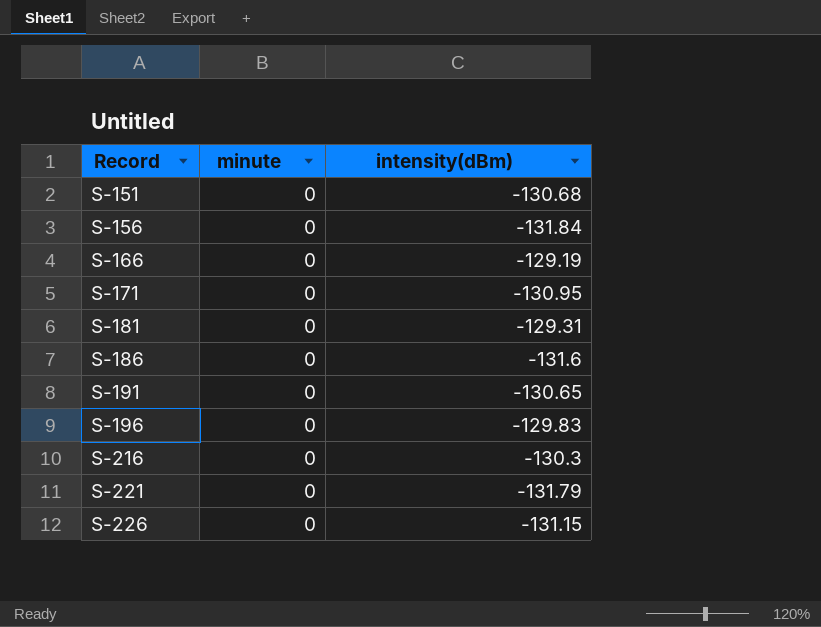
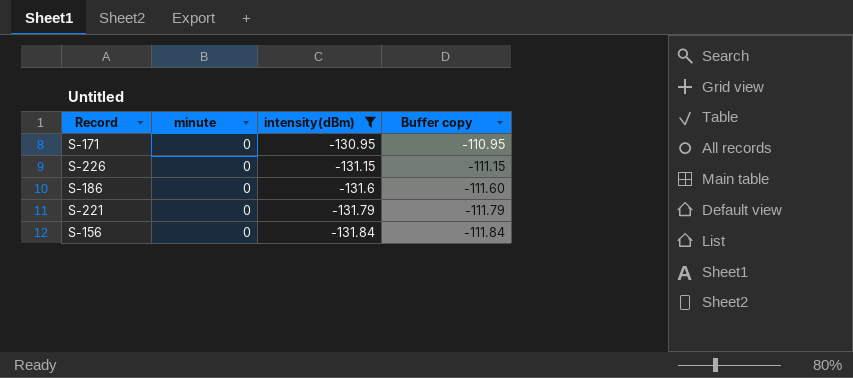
filter: none -> intensity(dBm) <= -130.95
row order: Record ascending -> intensity(dBm) descending
column Buffer copy | formula: none -> [intensity(dBm)] + 20

